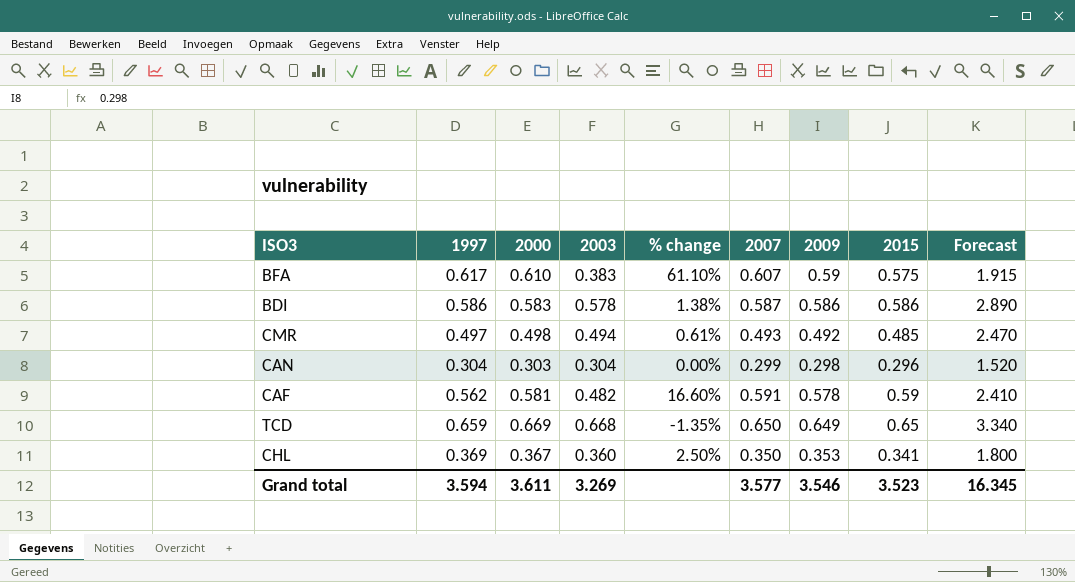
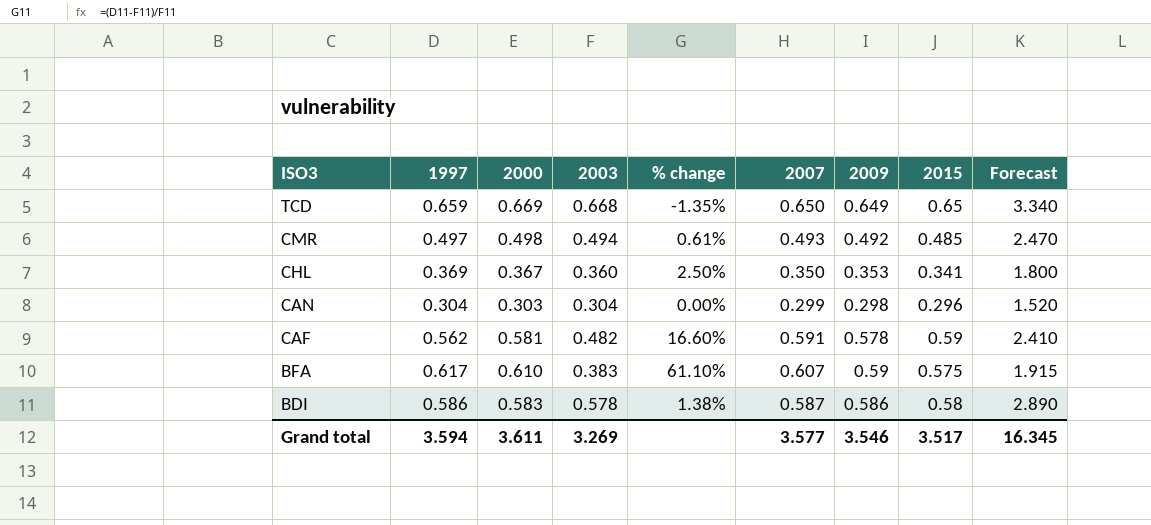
row order: none -> ISO3 descending
BDI | 2015: 0.586 -> 0.58
Grand total | 2015: 3.523 -> 3.517

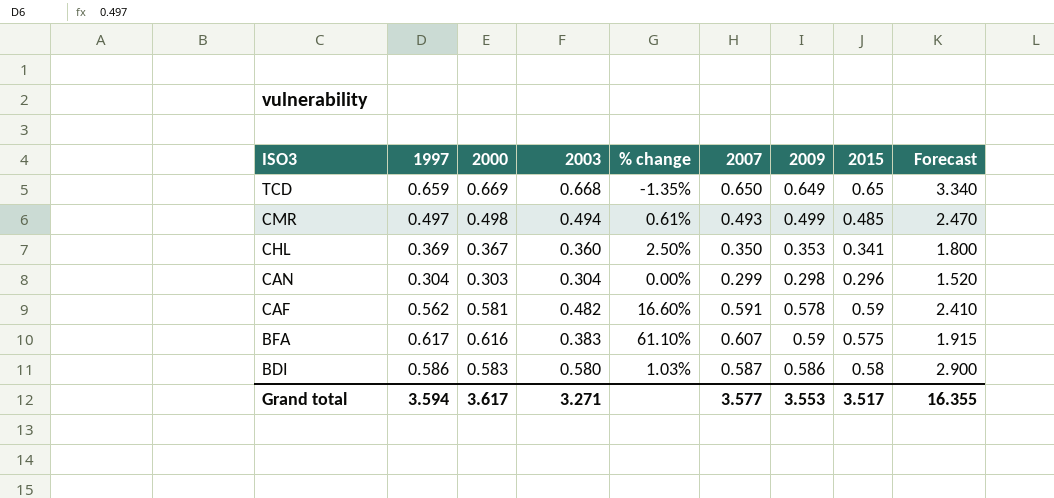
CMR | 2009: 0.492 -> 0.499
BFA | 2000: 0.610 -> 0.616
BDI | 2003: 0.578 -> 0.580
BDI | % change: 1.38% -> 1.03%
BDI | Forecast: 2.890 -> 2.900
Grand total | 2000: 3.611 -> 3.617
Grand total | 2003: 3.269 -> 3.271
Grand total | 2009: 3.546 -> 3.553
Grand total | Forecast: 16.345 -> 16.355

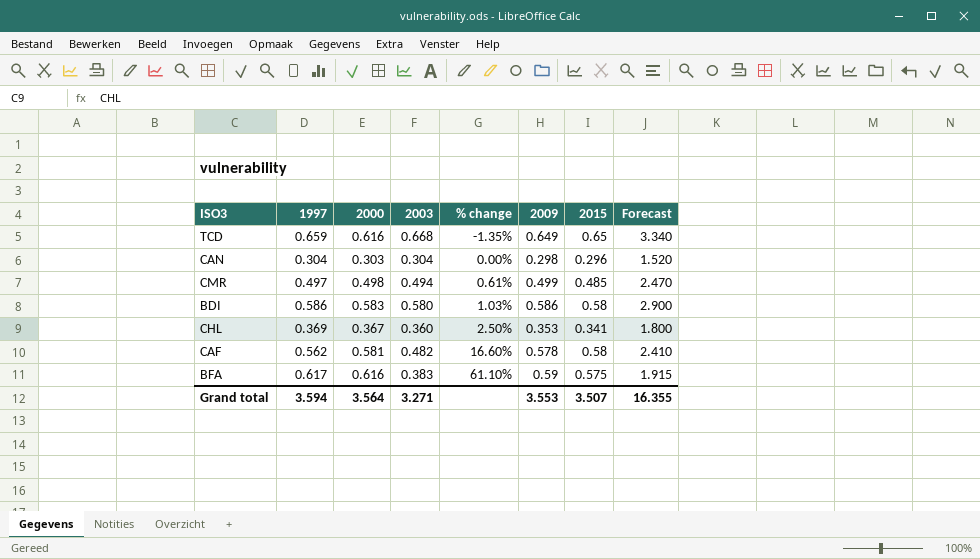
row order: ISO3 descending -> % change ascending
column 2007 | position: 6 -> none
TCD | 2000: 0.669 -> 0.616
CAF | 2015: 0.59 -> 0.58
Grand total | 2000: 3.617 -> 3.564
Grand total | 2015: 3.517 -> 3.507

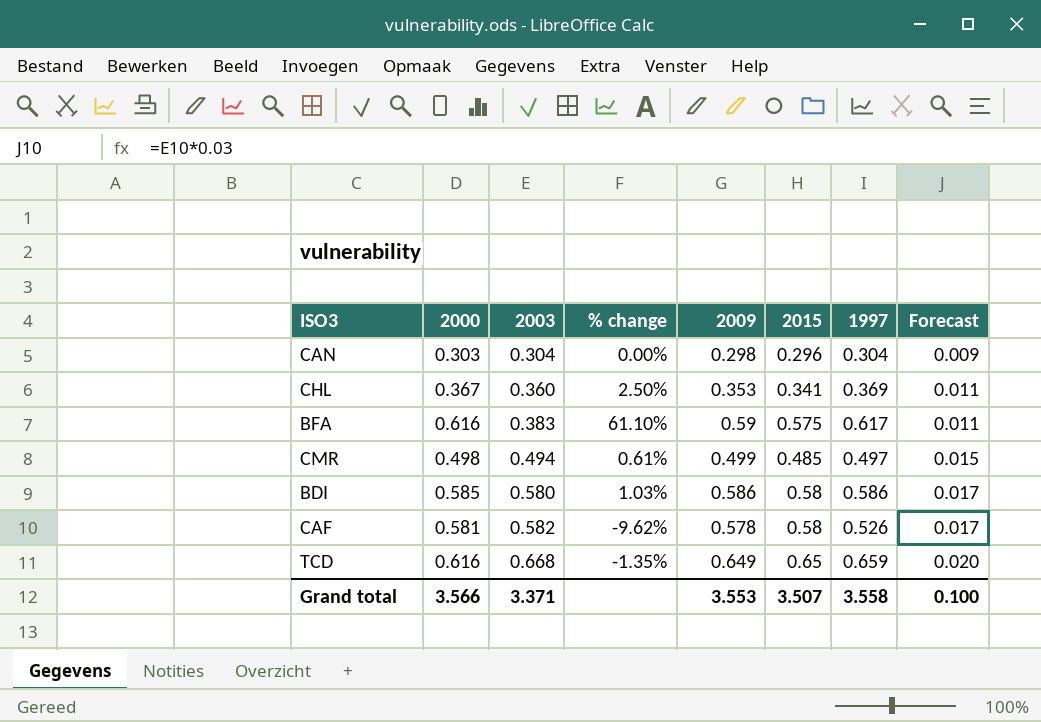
row order: % change ascending -> 2003 ascending
column 1997 | position: 2 -> 7
column Forecast | formula: [2003] * 5 -> [2003] * 0.03
BDI | 2000: 0.583 -> 0.585
CAF | 2003: 0.482 -> 0.582
CAF | % change: 16.60% -> -9.62%
CAF | 1997: 0.562 -> 0.526
Grand total | 2000: 3.564 -> 3.566
Grand total | 2003: 3.271 -> 3.371
Grand total | 1997: 3.594 -> 3.558
Grand total | Forecast: 16.355 -> 0.100

